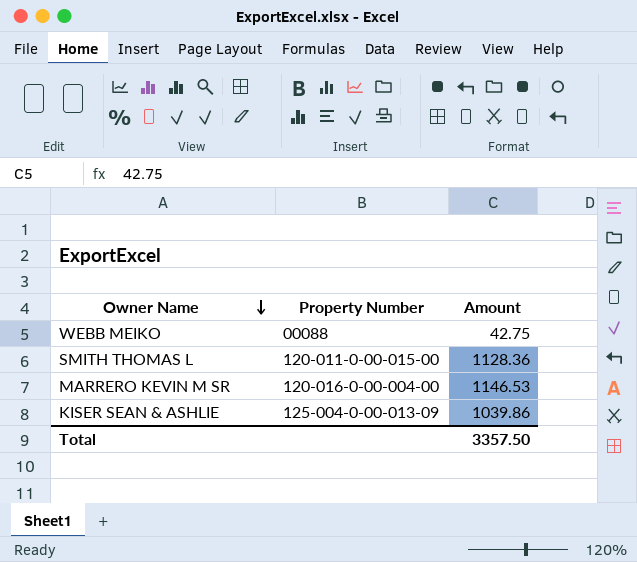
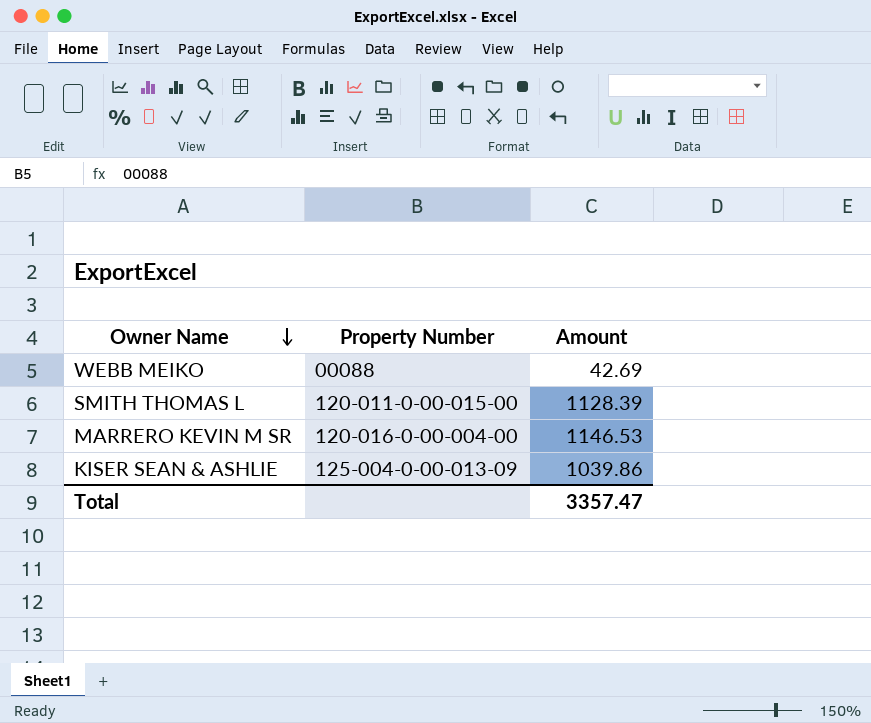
WEBB MEIKO | Amount: 42.75 -> 42.69
SMITH THOMAS L | Amount: 1128.36 -> 1128.39
Total | Amount: 3357.50 -> 3357.47

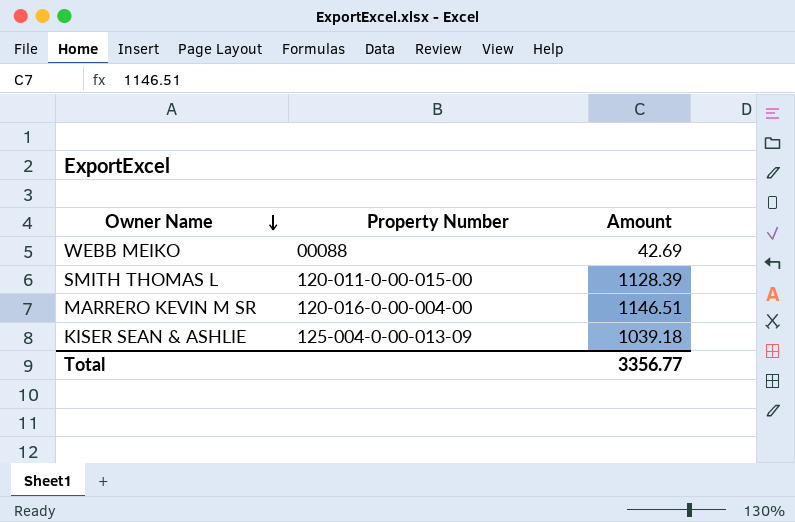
MARRERO KEVIN M SR | Amount: 1146.53 -> 1146.51
KISER SEAN & ASHLIE | Amount: 1039.86 -> 1039.18
Total | Amount: 3357.47 -> 3356.77

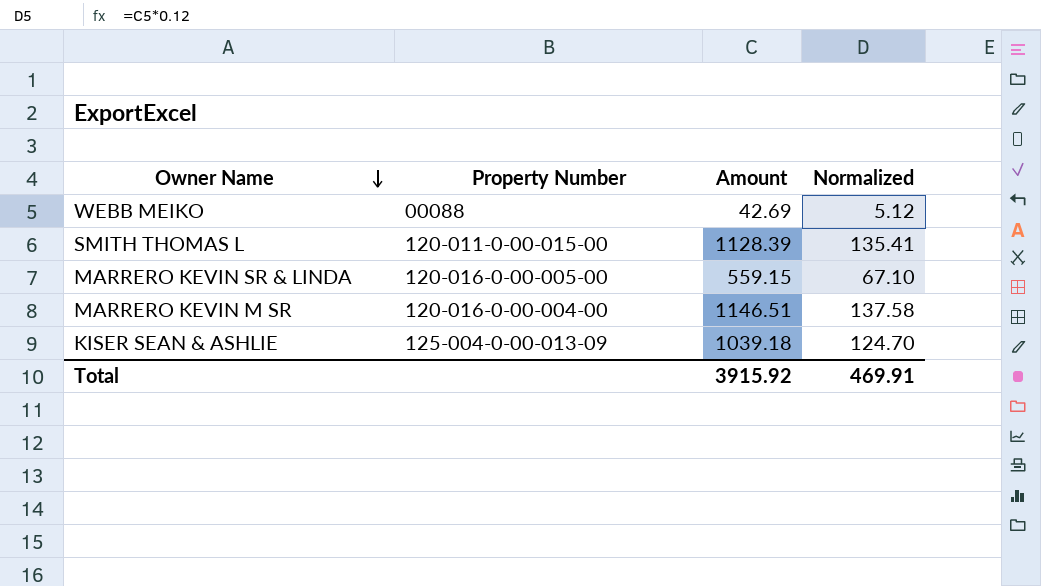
column Normalized | formula: none -> [Amount] * 0.12
row MARRERO KEVIN SR & LINDA: none -> 120-016-0-00-005-00 | 559.15 | 67.10
Total | Amount: 3356.77 -> 3915.92

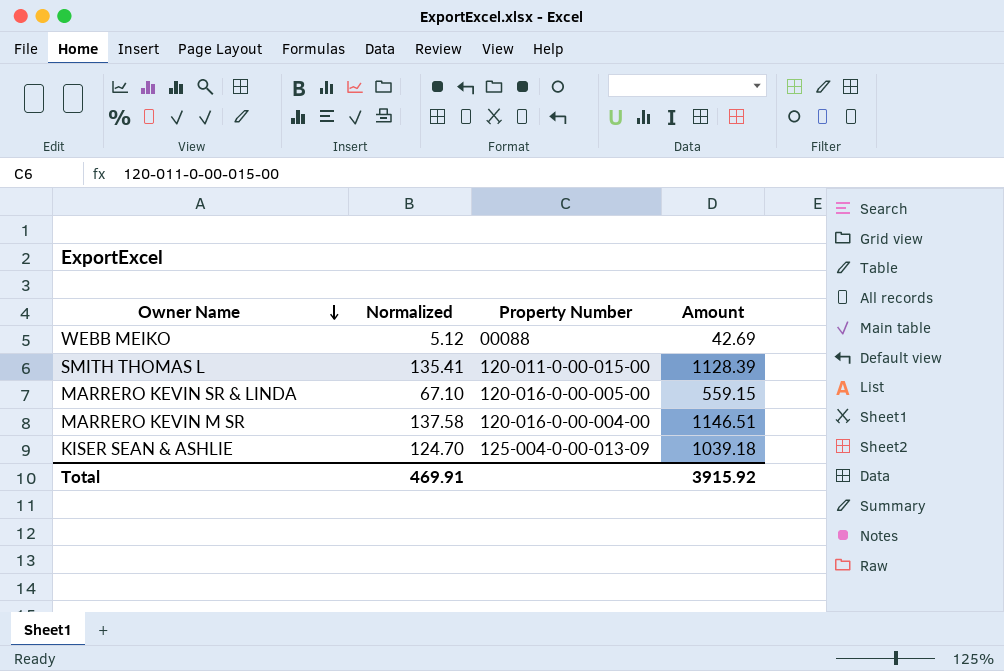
column Normalized | position: 4 -> 2

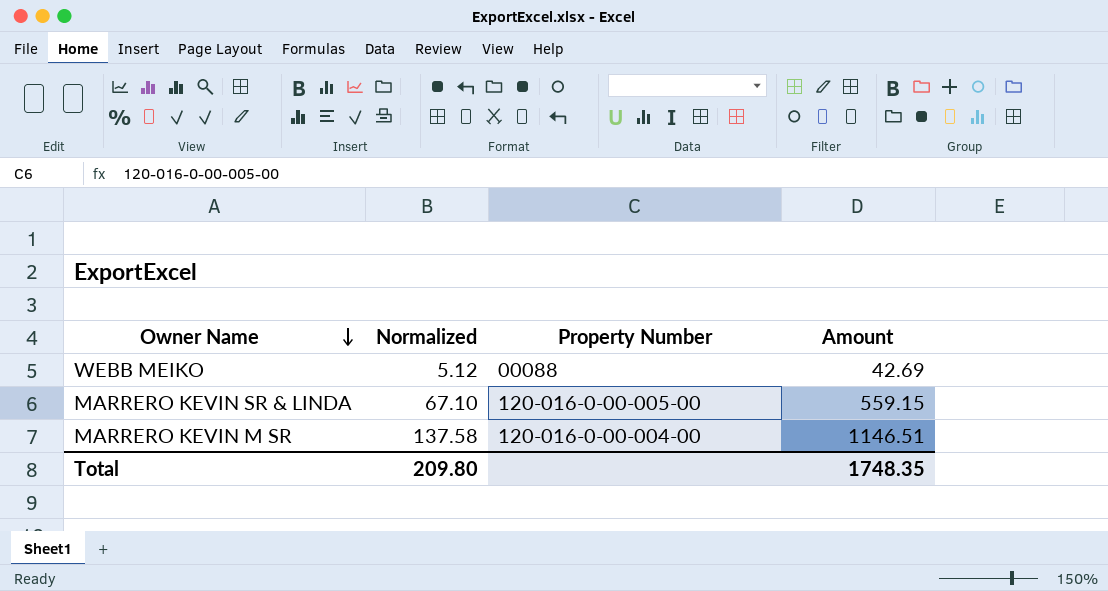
row SMITH THOMAS L: 135.41 | 120-011-0-00-015-00 | 1128.39 -> none
row KISER SEAN & ASHLIE: 124.70 | 125-004-0-00-013-09 | 1039.18 -> none
Total | Normalized: 469.91 -> 209.80
Total | Amount: 3915.92 -> 1748.35

